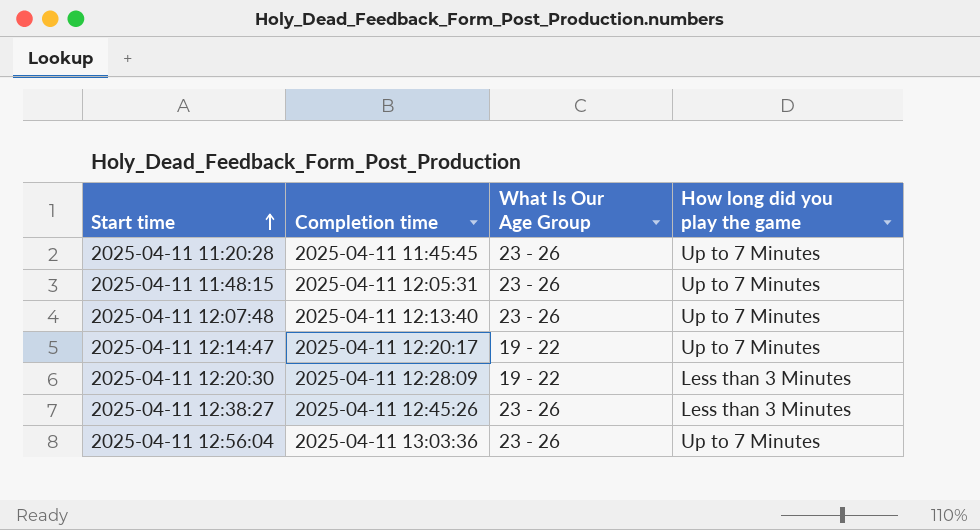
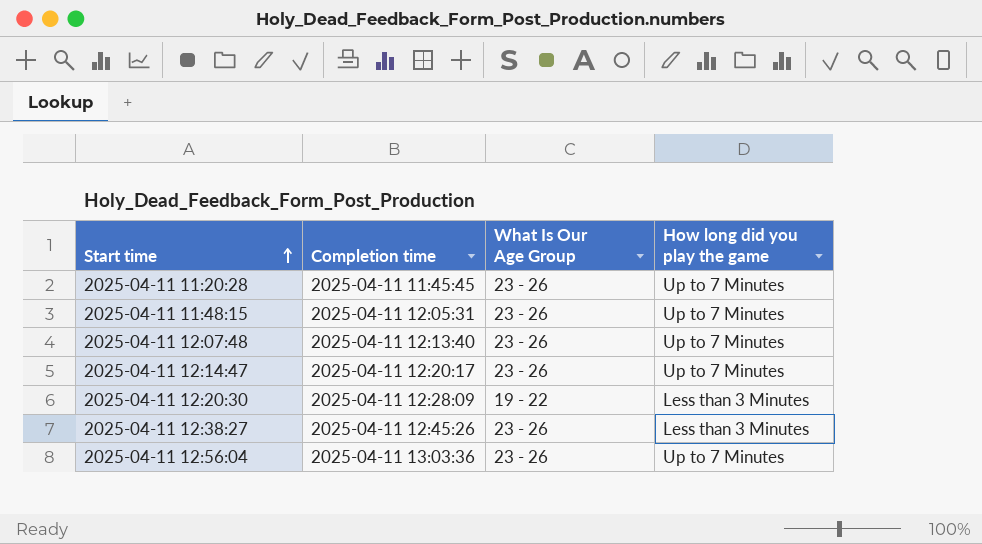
2025-04-11 12:14:47 | What Is Our Age Group: 19 - 22 -> 23 - 26

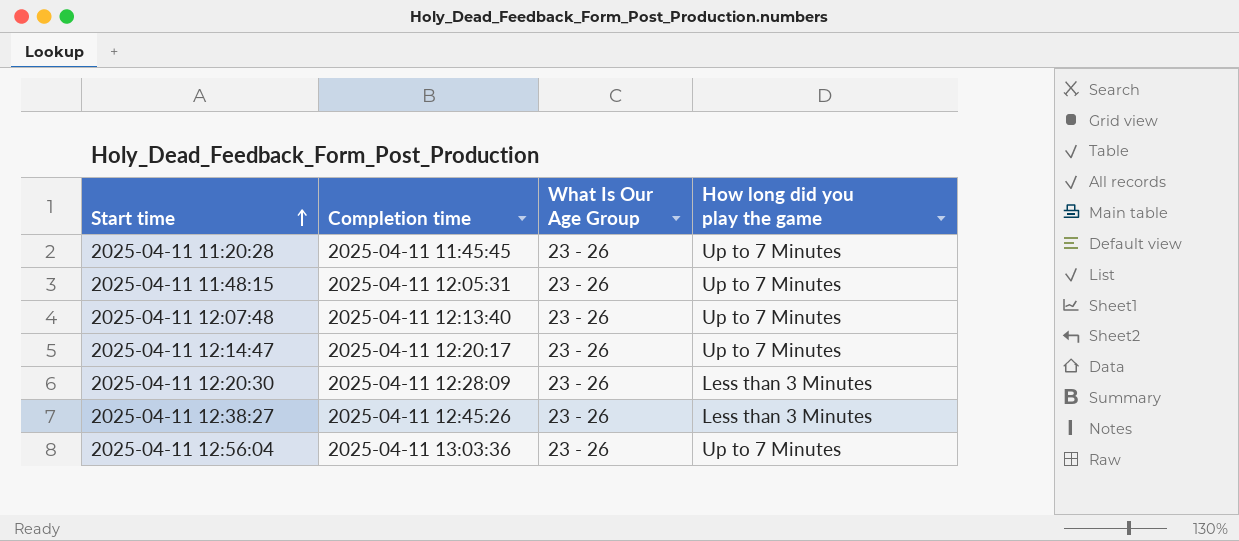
2025-04-11 12:20:30 | What Is Our Age Group: 19 - 22 -> 23 - 26

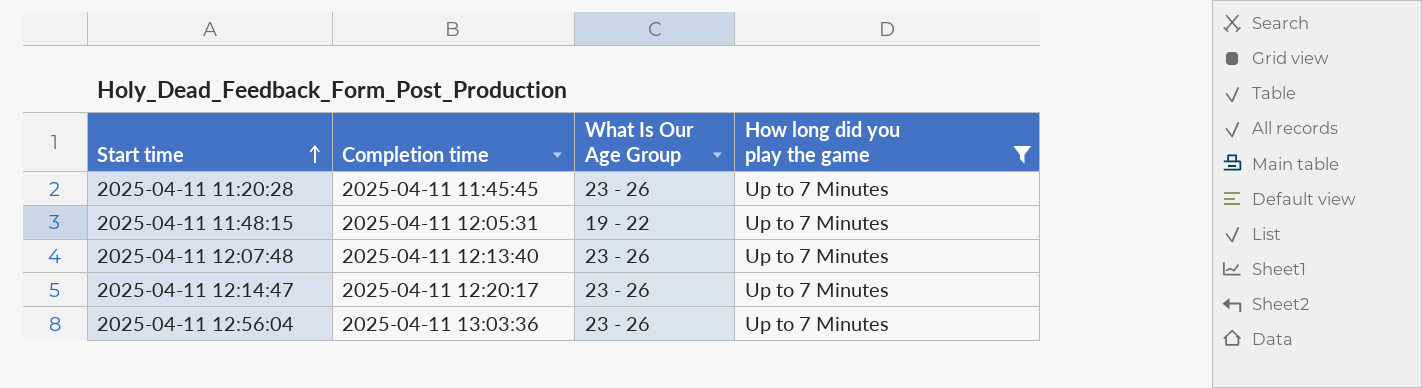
filter: none -> How long did you play the game = Up to 7 Minutes
2025-04-11 11:48:15 | What Is Our Age Group: 23 - 26 -> 19 - 22

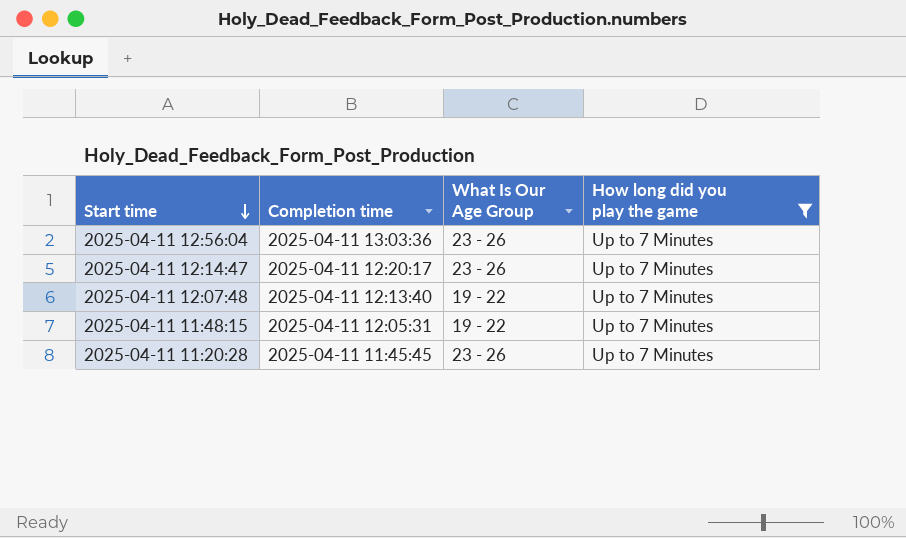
row order: Start time ascending -> Start time descending
2025-04-11 12:07:48 | What Is Our Age Group: 23 - 26 -> 19 - 22

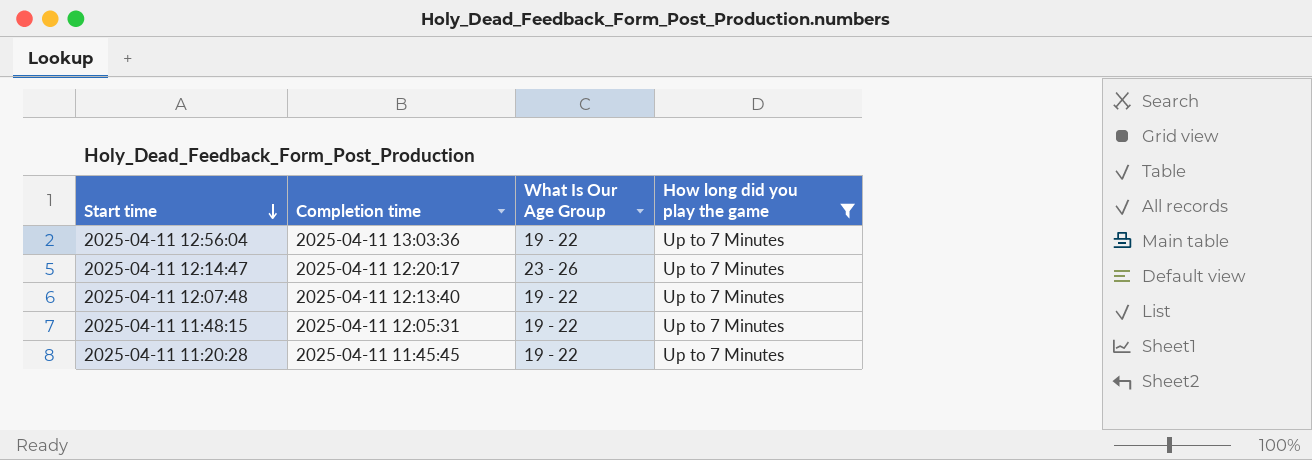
2025-04-11 12:56:04 | What Is Our Age Group: 23 - 26 -> 19 - 22
2025-04-11 11:20:28 | What Is Our Age Group: 23 - 26 -> 19 - 22

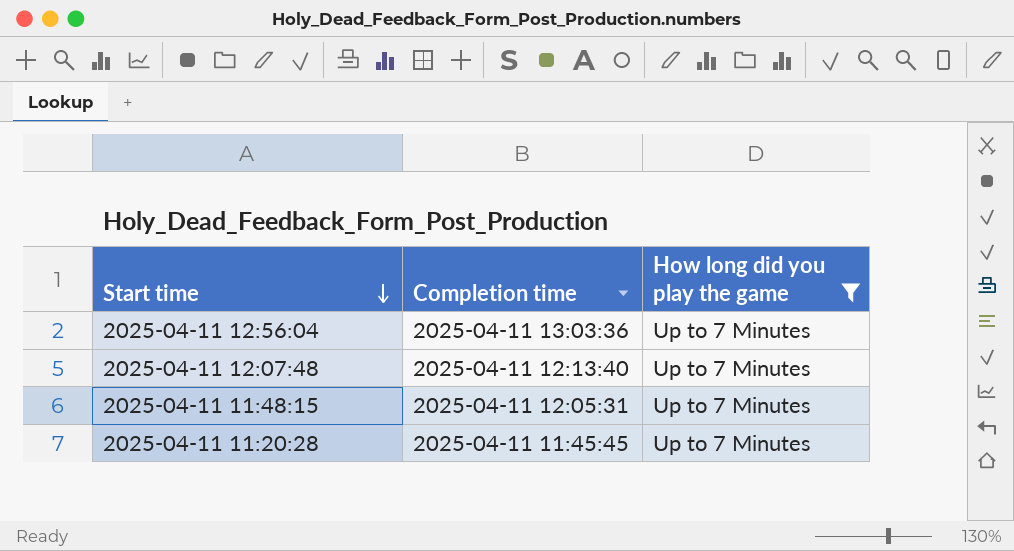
column What Is Our Age Group | position: 3 -> none
row 2025-04-11 12:14:47: 2025-04-11 12:20:17 | 23 - 26 | Up to 7 Minutes -> none

